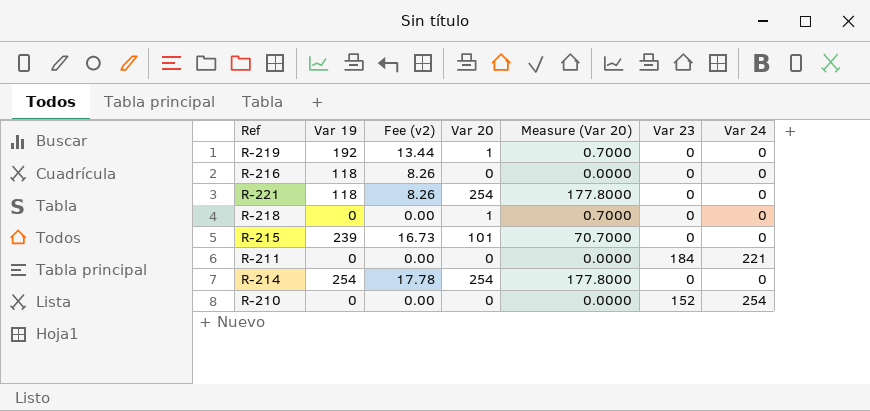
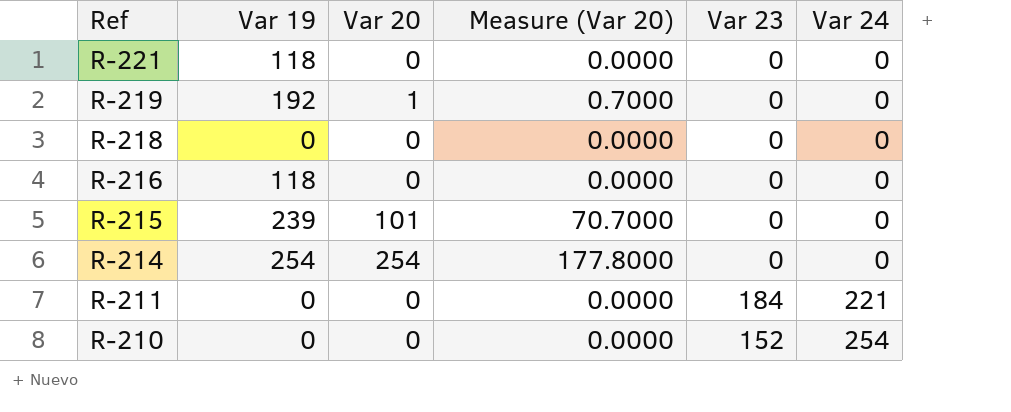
row order: none -> Ref descending
column Fee (v2) | formula: [Var 19] * 0.07 -> none
R-221 | Var 20: 254 -> 0
R-221 | Measure (Var 20): 177.8000 -> 0.0000
R-218 | Var 20: 1 -> 0
R-218 | Measure (Var 20): 0.7000 -> 0.0000

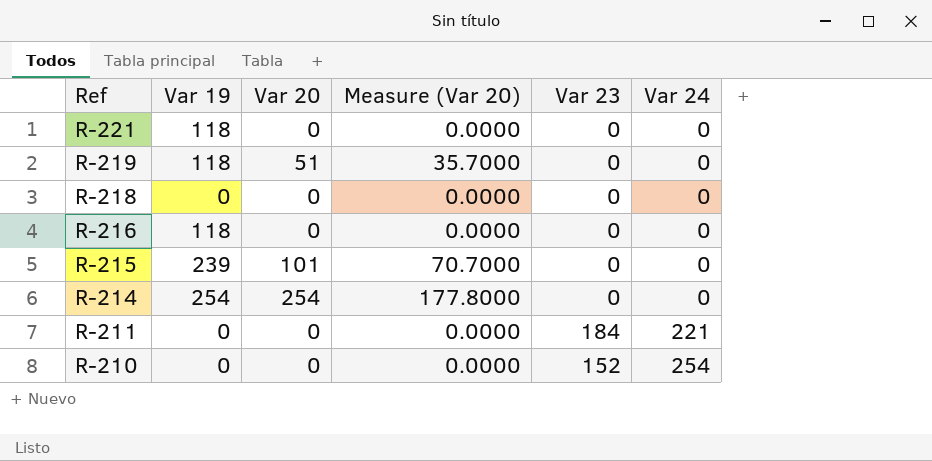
R-219 | Var 19: 192 -> 118
R-219 | Var 20: 1 -> 51
R-219 | Measure (Var 20): 0.7000 -> 35.7000

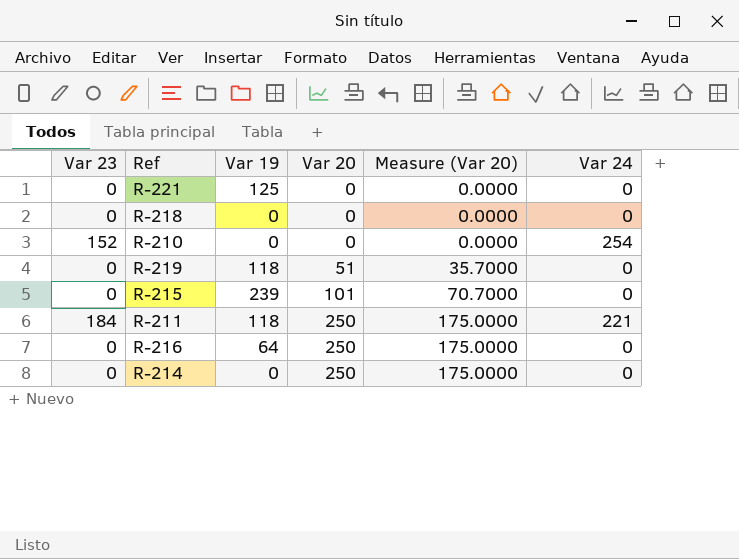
row order: Ref descending -> Var 20 ascending
column Var 23 | position: 5 -> 1
R-221 | Var 19: 118 -> 125
R-211 | Var 19: 0 -> 118
R-211 | Var 20: 0 -> 250
R-211 | Measure (Var 20): 0.0000 -> 175.0000
R-216 | Var 19: 118 -> 64
R-216 | Var 20: 0 -> 250
R-216 | Measure (Var 20): 0.0000 -> 175.0000
R-214 | Var 19: 254 -> 0
R-214 | Var 20: 254 -> 250
R-214 | Measure (Var 20): 177.8000 -> 175.0000

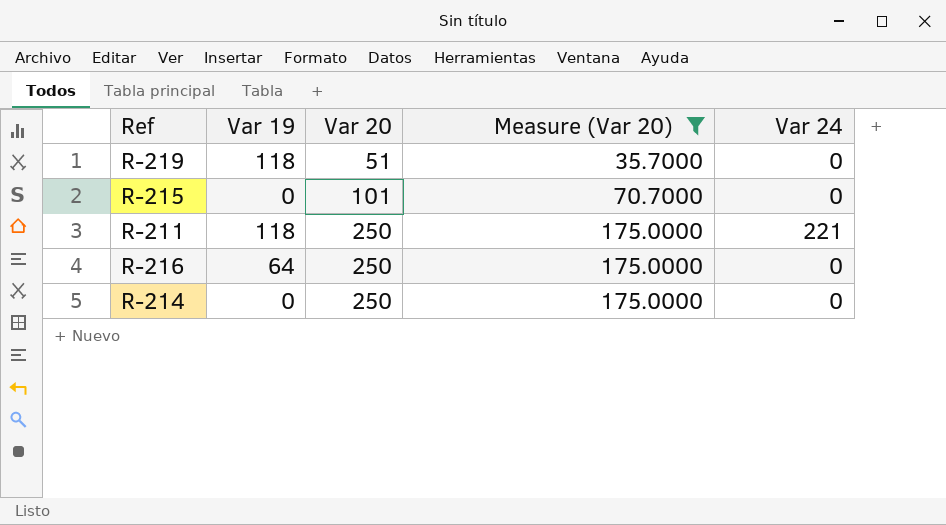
filter: none -> Measure (Var 20) != 0.0000
column Var 23 | position: 1 -> none
R-215 | Var 19: 239 -> 0

